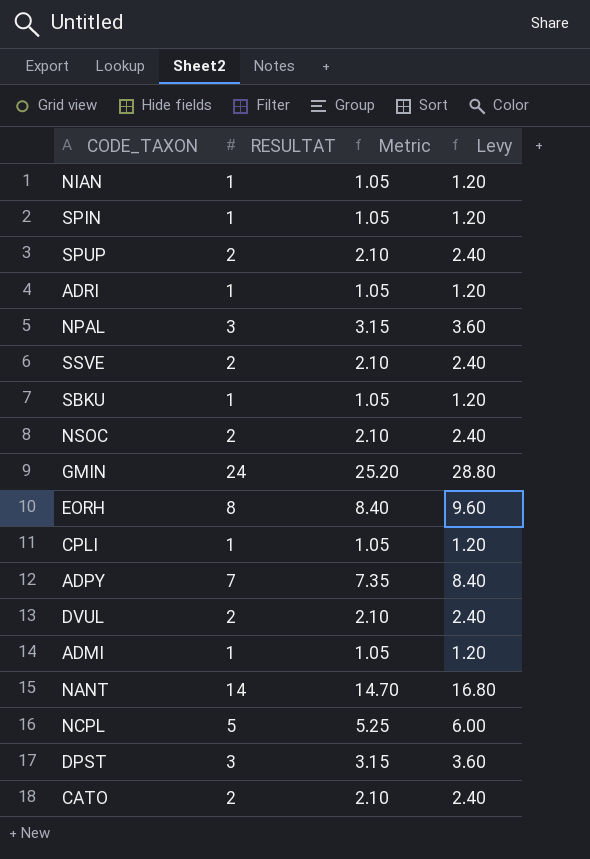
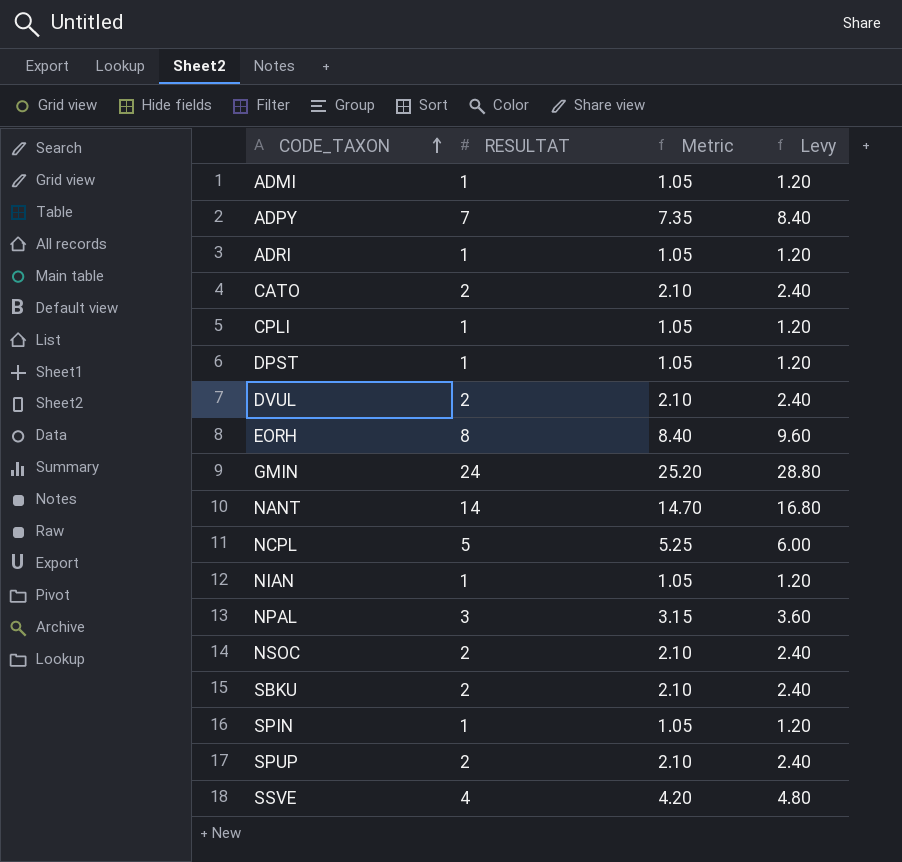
row order: none -> CODE_TAXON ascending
DPST | RESULTAT: 3 -> 1
DPST | Metric: 3.15 -> 1.05
DPST | Levy: 3.60 -> 1.20
SBKU | RESULTAT: 1 -> 2
SBKU | Metric: 1.05 -> 2.10
SBKU | Levy: 1.20 -> 2.40
SSVE | RESULTAT: 2 -> 4
SSVE | Metric: 2.10 -> 4.20
SSVE | Levy: 2.40 -> 4.80

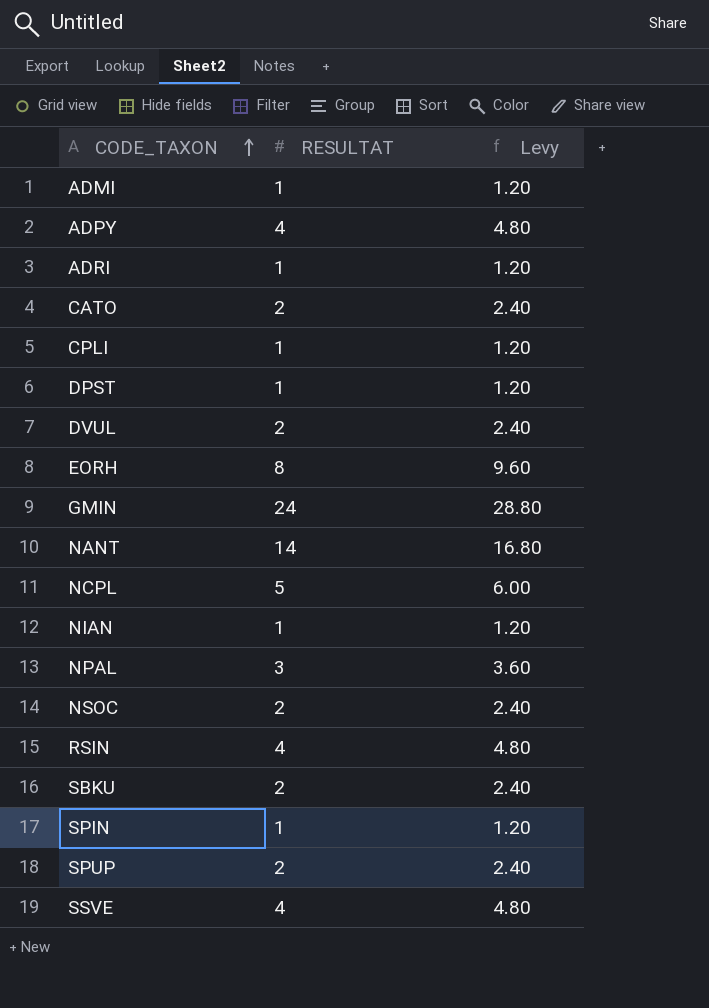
column Metric | formula: [RESULTAT] * 1.05 -> none
ADPY | RESULTAT: 7 -> 4
ADPY | Levy: 8.40 -> 4.80
row RSIN: none -> 4 | 4.80

